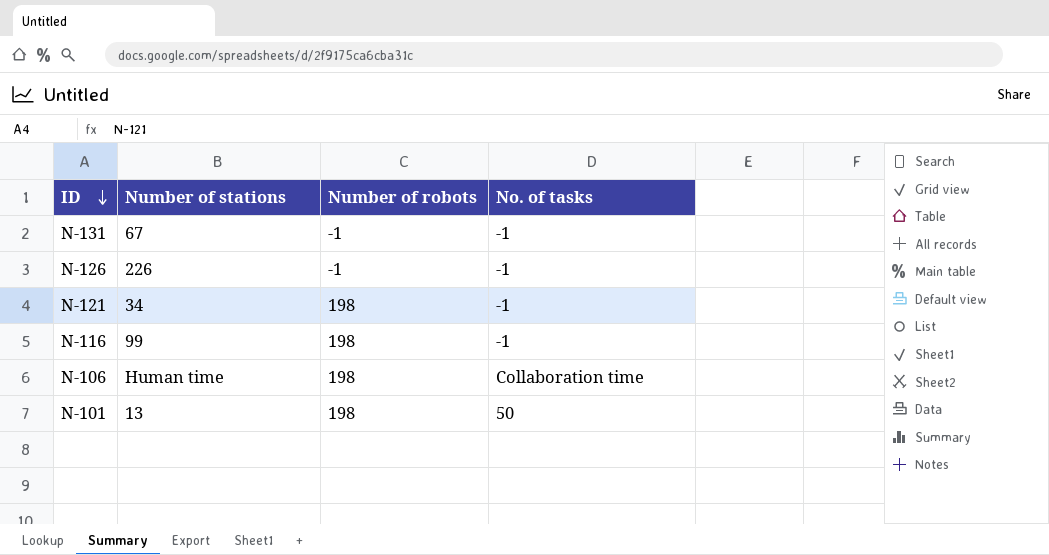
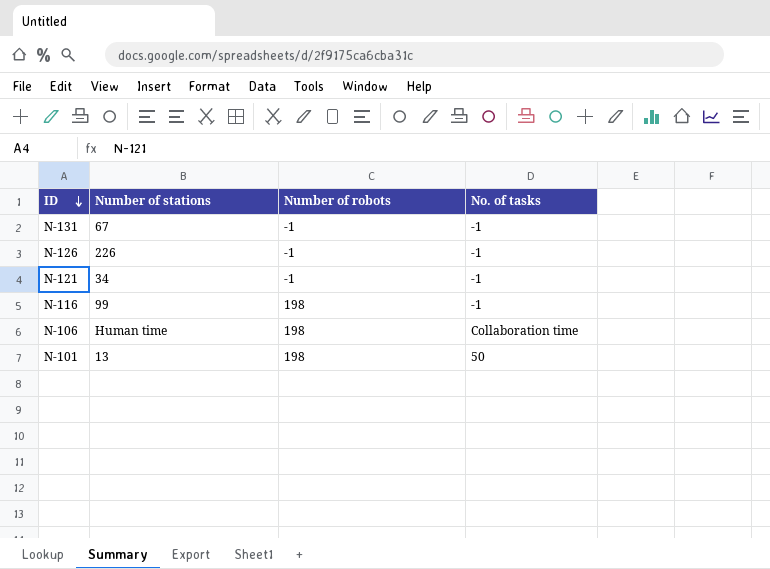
N-121 | Number of robots: 198 -> -1

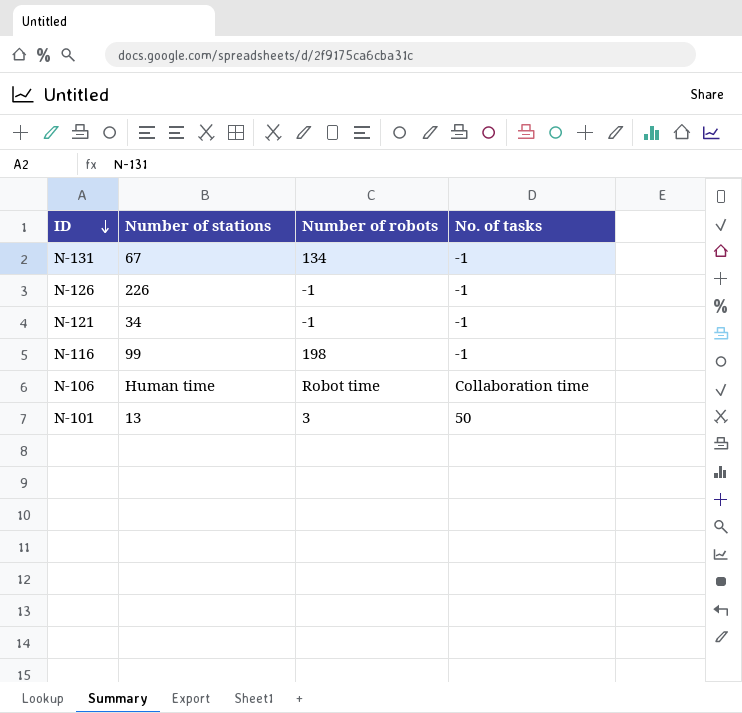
N-131 | Number of robots: -1 -> 134
N-106 | Number of robots: 198 -> Robot time
N-101 | Number of robots: 198 -> 3

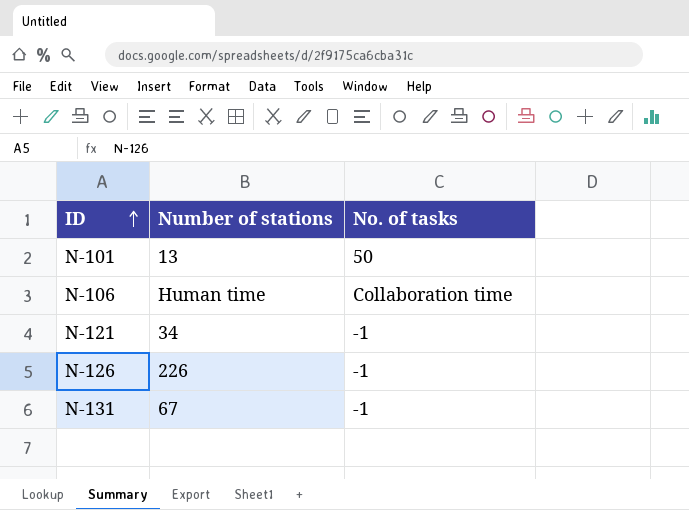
row order: ID descending -> ID ascending
column Number of robots | position: 3 -> none
row N-116: 99 | 198 | -1 -> none

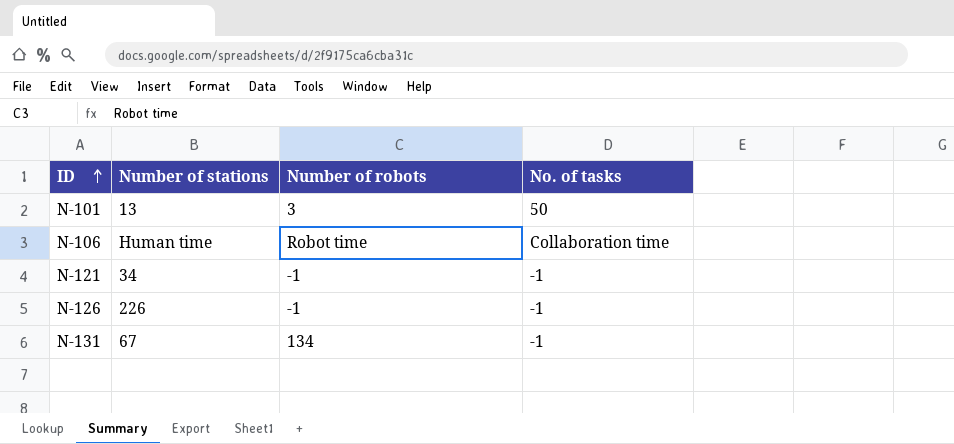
column Number of robots | position: none -> 3

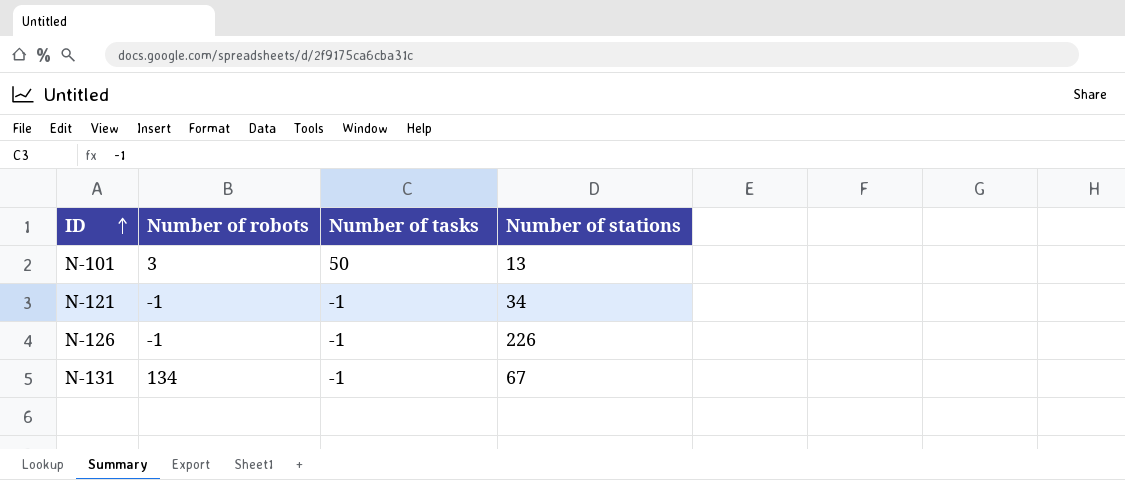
column name: No. of tasks -> Number of tasks
column Number of stations | position: 2 -> 4
row N-106: Human time | Robot time | Collaboration time -> none

